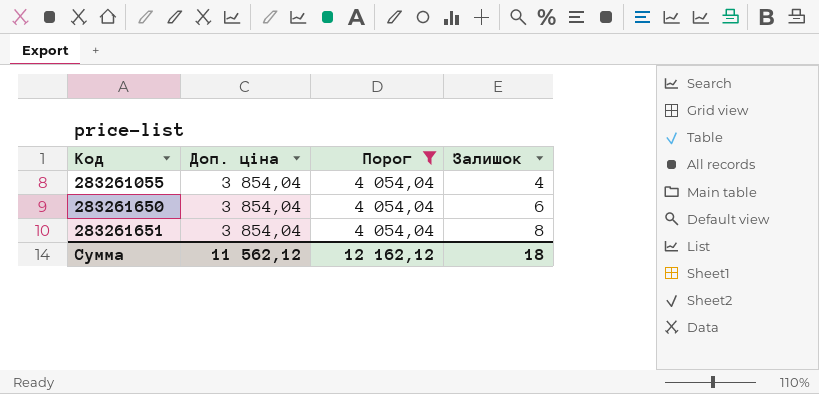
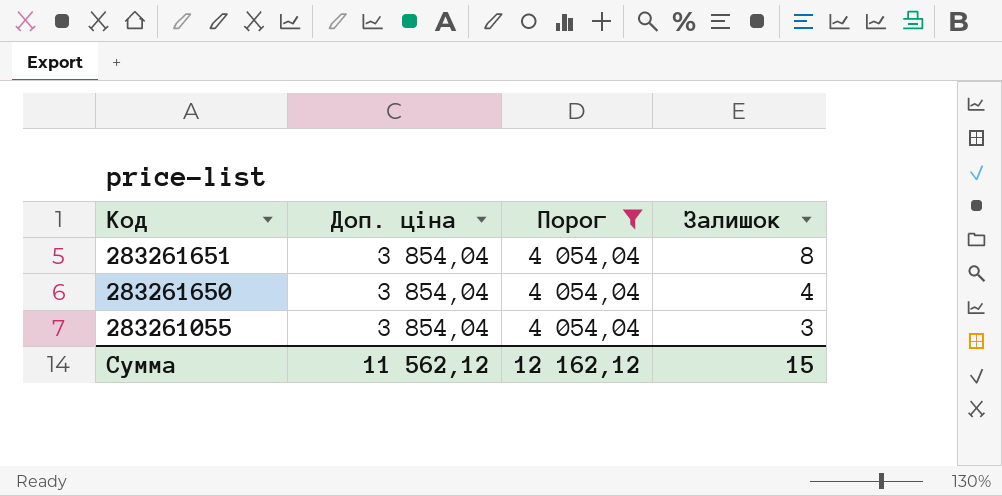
row order: Код ascending -> Код descending
283261650 | Залишок: 6 -> 4
283261055 | Залишок: 4 -> 3
Сумма | Залишок: 18 -> 15

